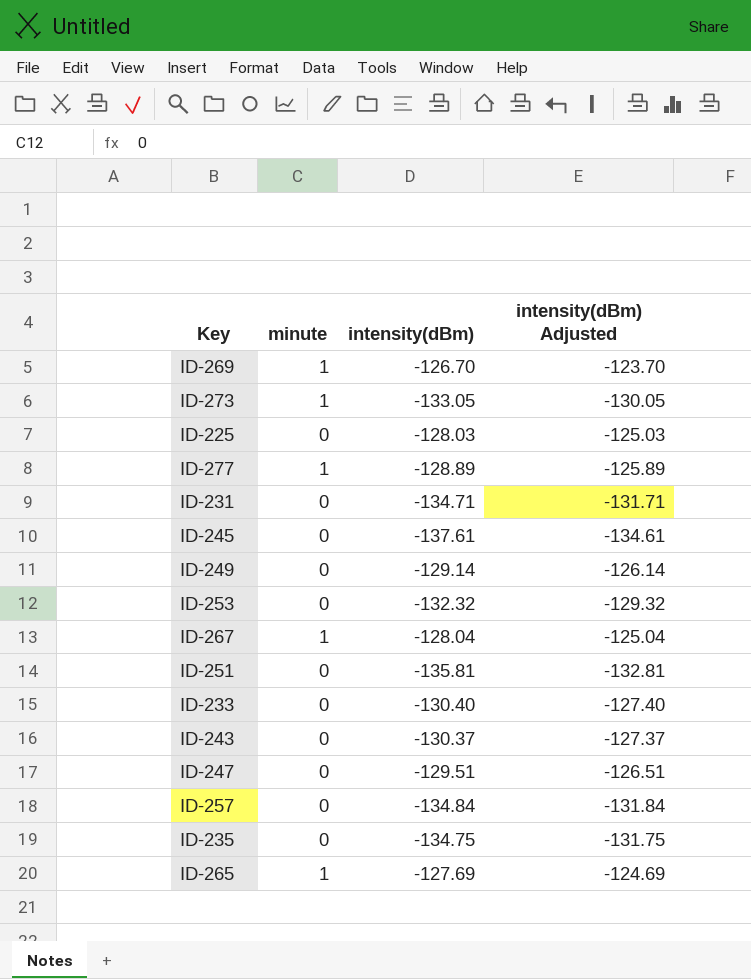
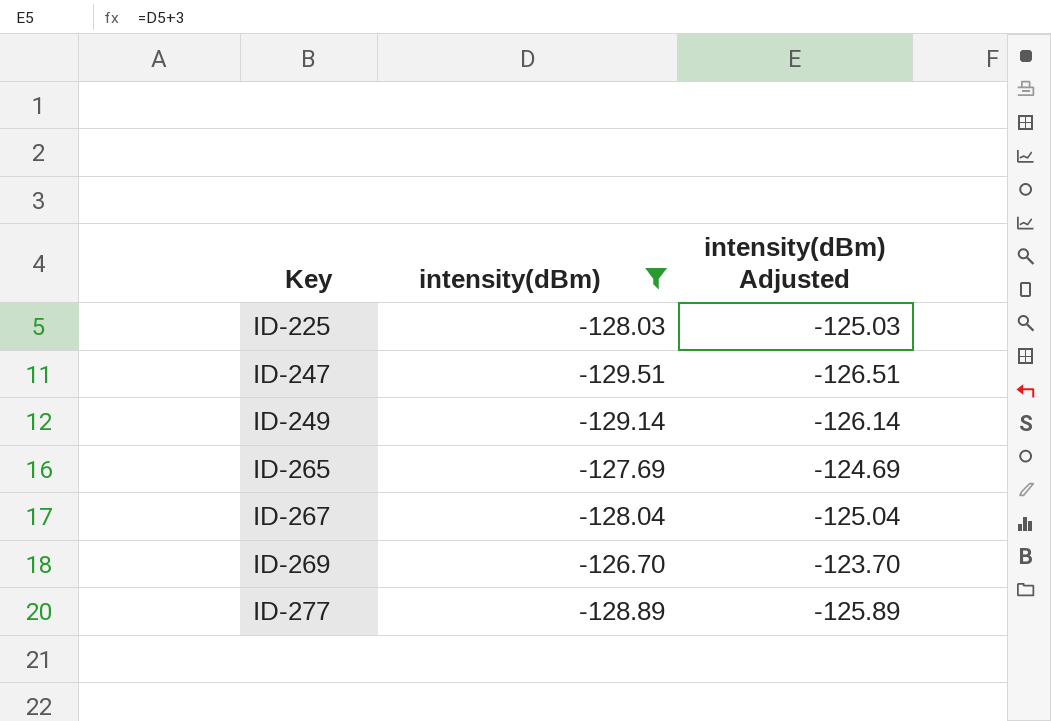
filter: none -> intensity(dBm) >= -129.51
row order: none -> Key ascending
column minute | position: 2 -> none

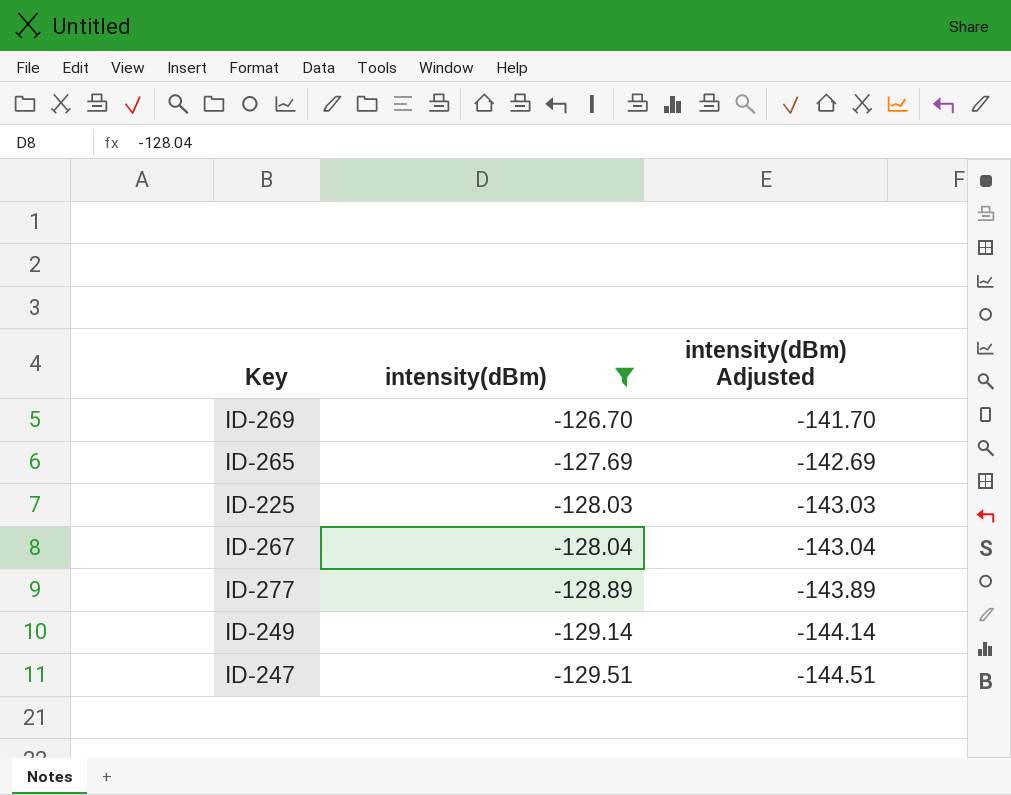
row order: Key ascending -> intensity(dBm) descending
column intensity(dBm) Adjusted | formula: [intensity(dBm)] + 3 -> [intensity(dBm)] - 15

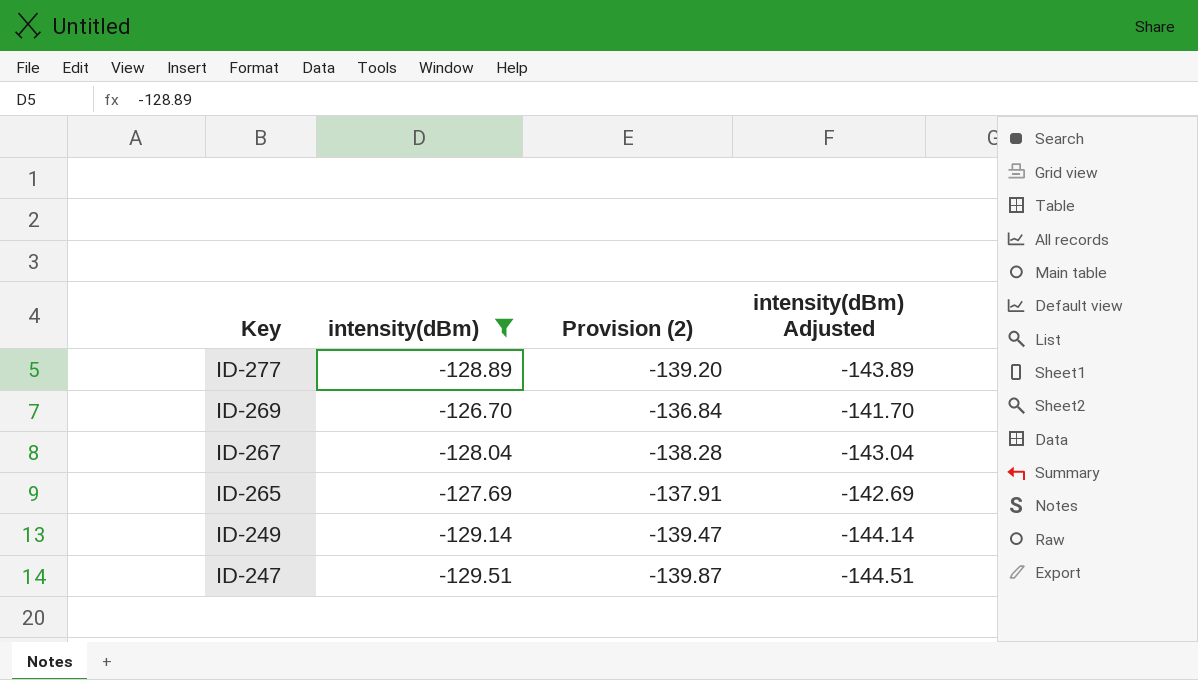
row order: intensity(dBm) descending -> Key descending
column Provision (2) | formula: none -> [intensity(dBm)] * 1.08
row ID-225: -128.03 | -143.03 -> none

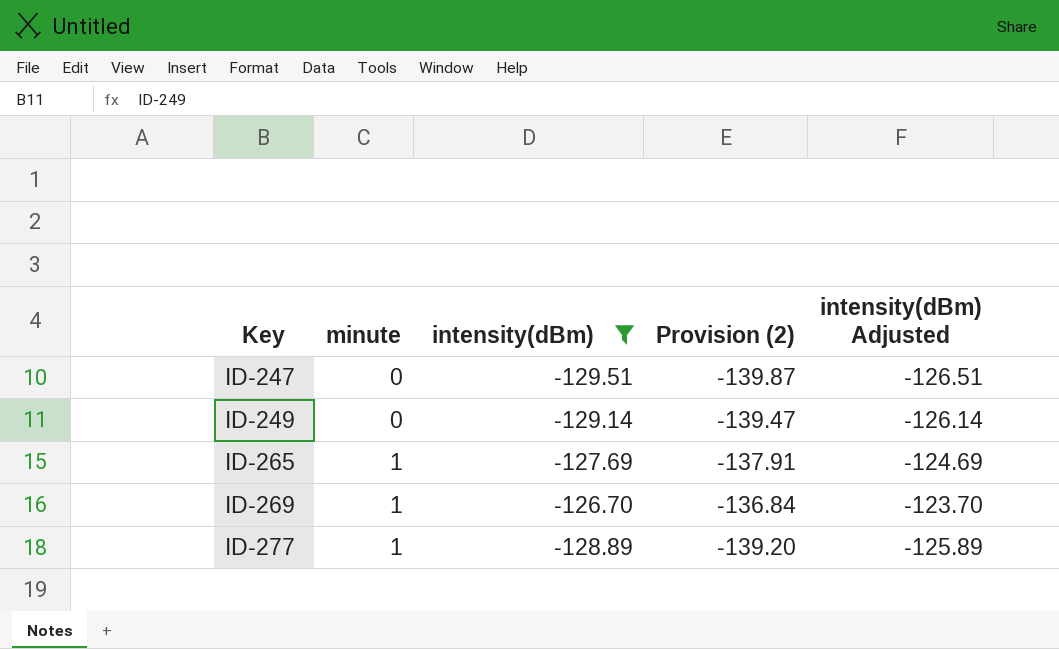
row order: Key descending -> Key ascending
column minute | position: none -> 2
column intensity(dBm) Adjusted | formula: [intensity(dBm)] - 15 -> [intensity(dBm)] + 3
row ID-267: -128.04 | -138.28 | -143.04 -> none

